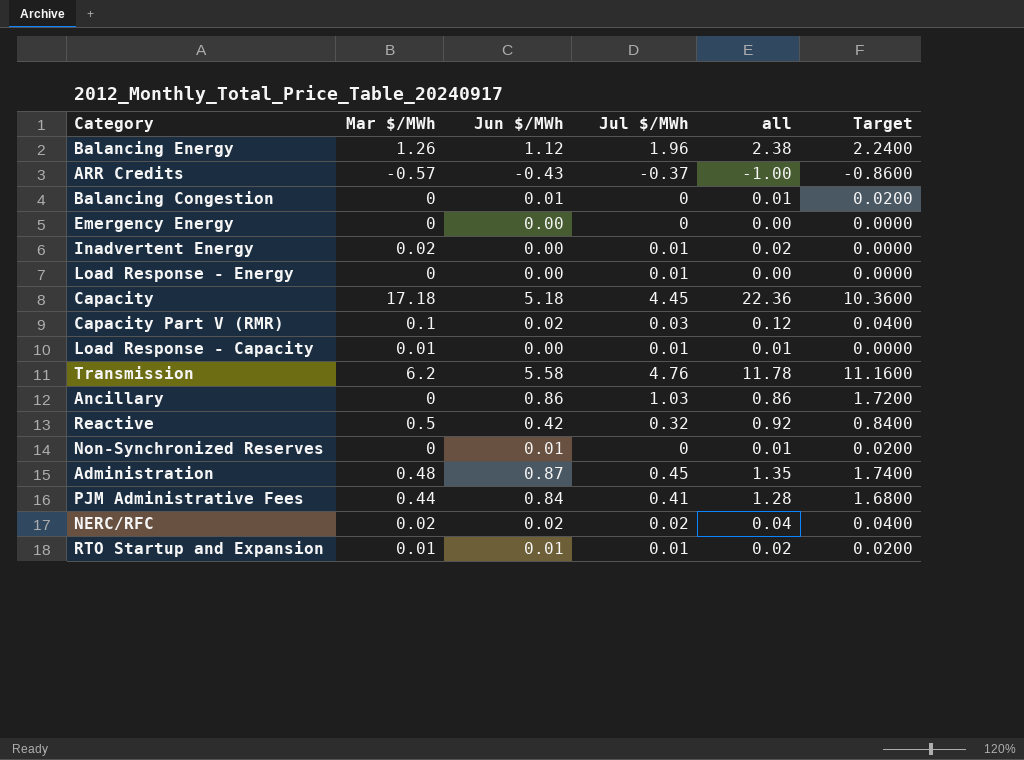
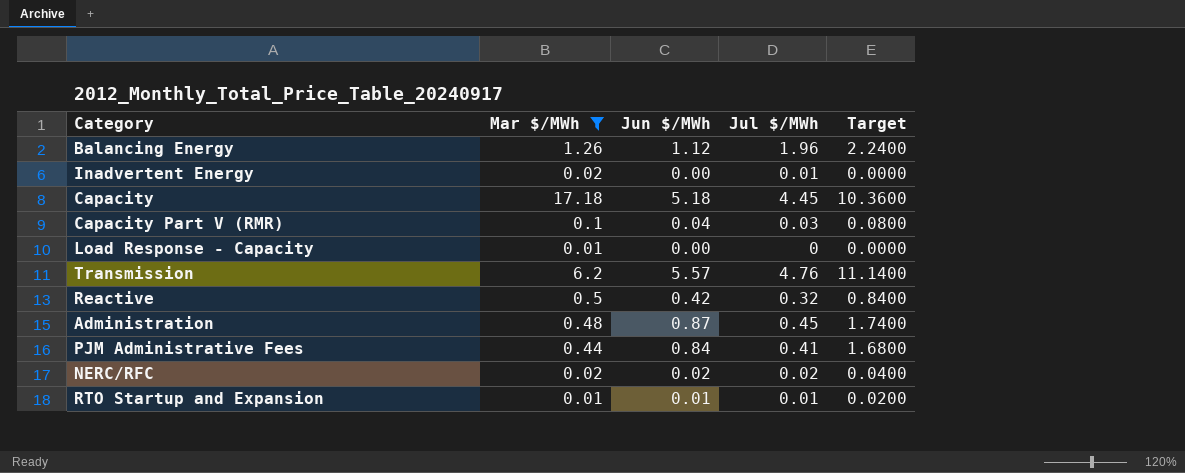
filter: none -> Mar $/MWh >= 0.01
column all | formula: [Mar $/MWh] + [Jun $/MWh] -> none
Capacity Part V (RMR) | Jun $/MWh: 0.02 -> 0.04
Capacity Part V (RMR) | Target: 0.0400 -> 0.0800
Load Response - Capacity | Jul $/MWh: 0.01 -> 0
Transmission | Jun $/MWh: 5.58 -> 5.57
Transmission | Target: 11.1600 -> 11.1400

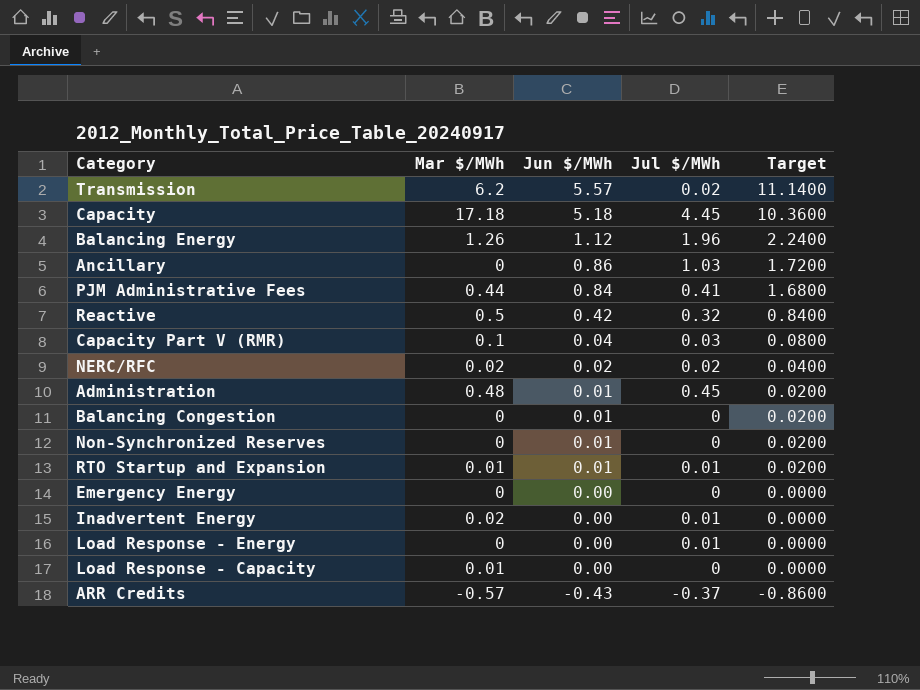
filter: Mar $/MWh >= 0.01 -> none
row order: none -> Jun $/MWh descending
Transmission | Jul $/MWh: 4.76 -> 0.02
Administration | Jun $/MWh: 0.87 -> 0.01
Administration | Target: 1.7400 -> 0.0200

